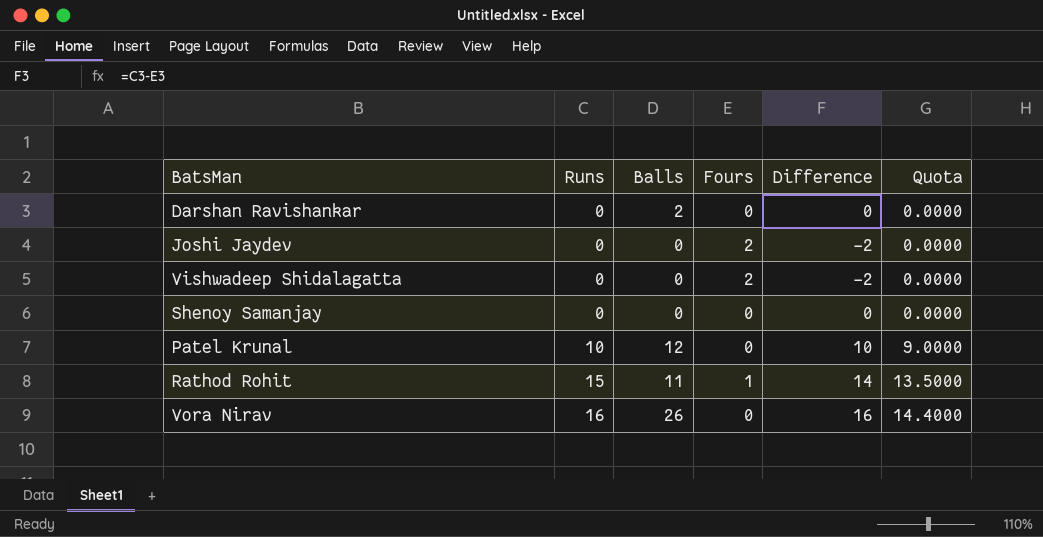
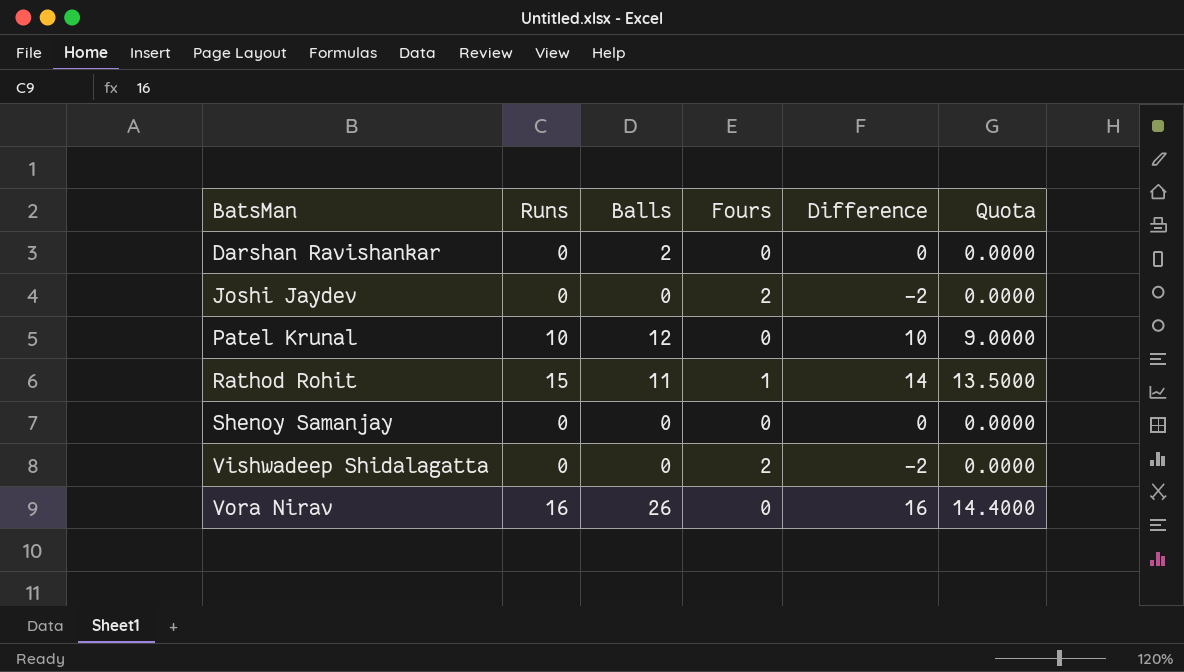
row order: Runs ascending -> BatsMan ascending

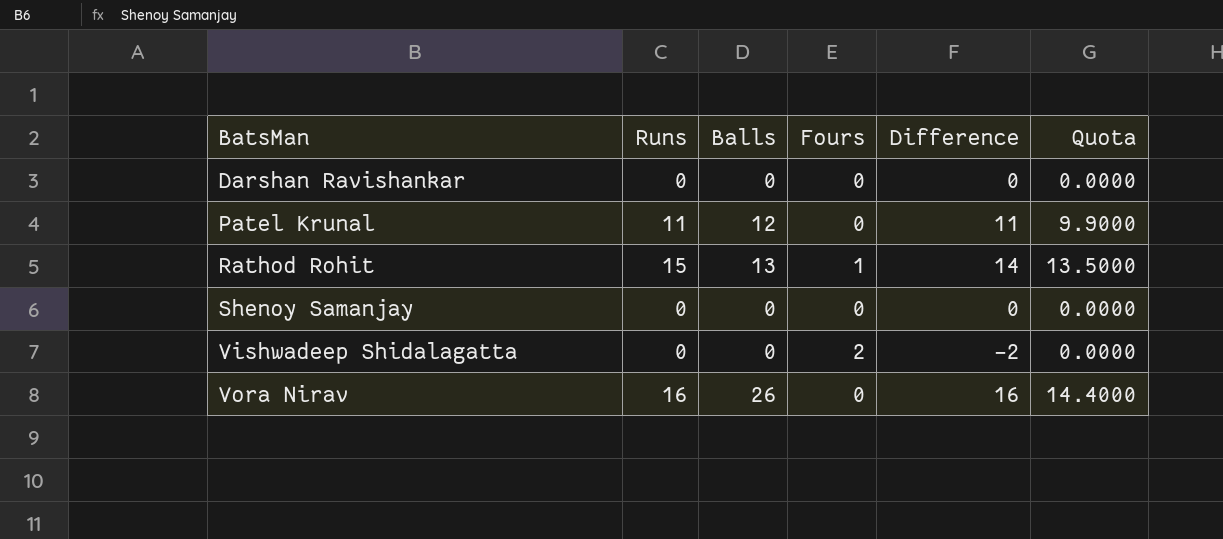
row Joshi Jaydev: 0 | 0 | 2 | -2 | 0.0000 -> none
Darshan Ravishankar | Balls: 2 -> 0
Patel Krunal | Runs: 10 -> 11
Patel Krunal | Difference: 10 -> 11
Patel Krunal | Quota: 9.0000 -> 9.9000
Rathod Rohit | Balls: 11 -> 13

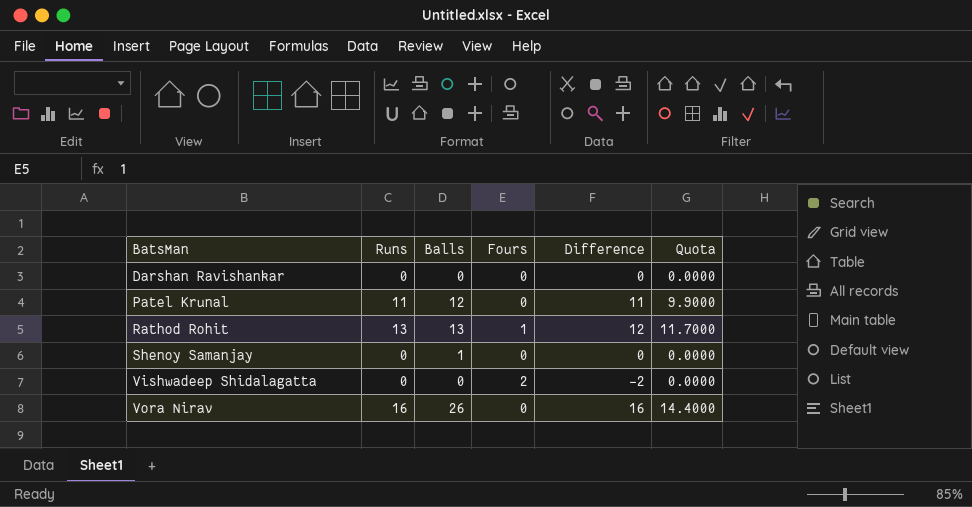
Rathod Rohit | Runs: 15 -> 13
Rathod Rohit | Difference: 14 -> 12
Rathod Rohit | Quota: 13.5000 -> 11.7000
Shenoy Samanjay | Balls: 0 -> 1

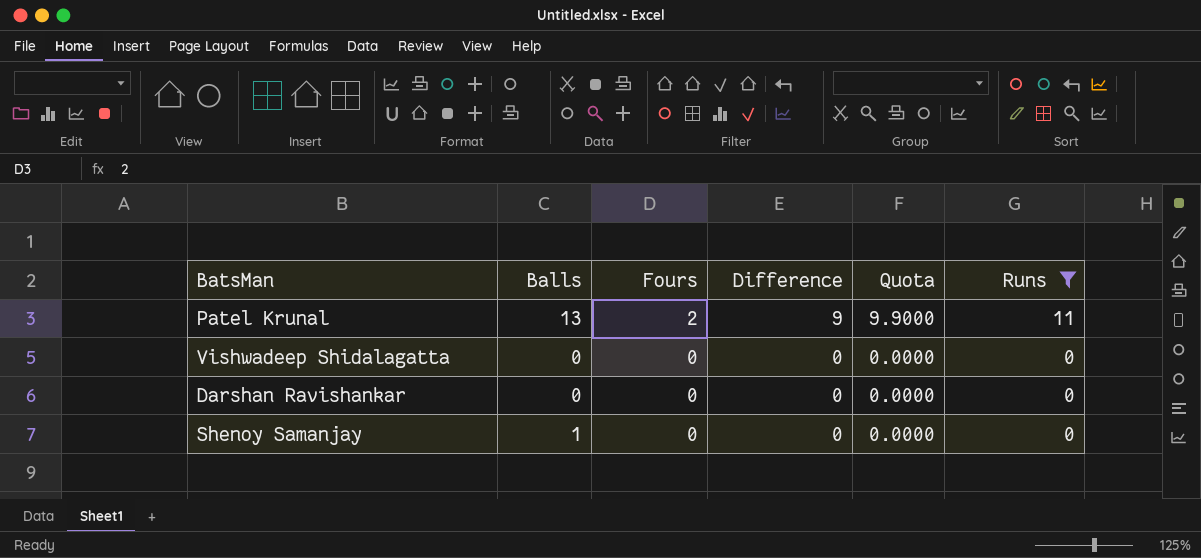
filter: none -> Runs <= 11
row order: BatsMan ascending -> Fours descending
column Runs | position: 2 -> 6
Patel Krunal | Balls: 12 -> 13
Patel Krunal | Fours: 0 -> 2
Patel Krunal | Difference: 11 -> 9
Vishwadeep Shidalagatta | Fours: 2 -> 0
Vishwadeep Shidalagatta | Difference: -2 -> 0

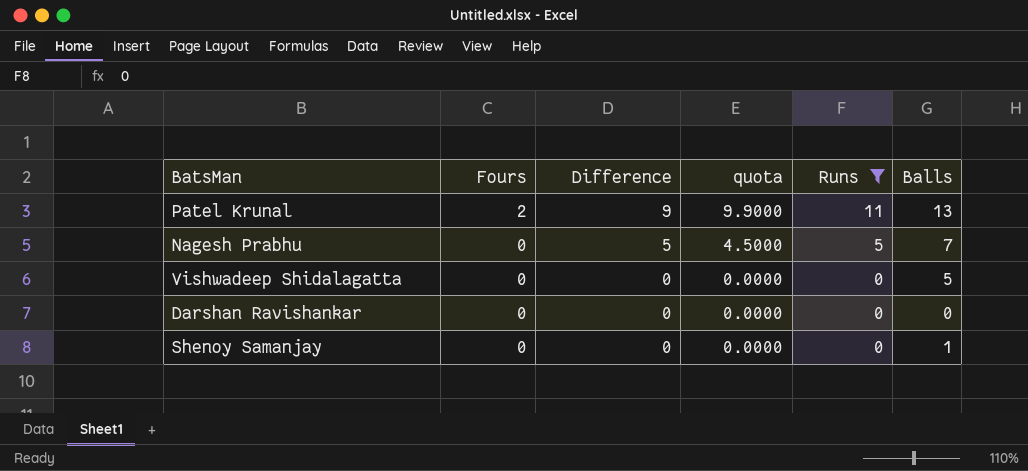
column name: Quota -> quota
column Balls | position: 2 -> 6
row Nagesh Prabhu: none -> 0 | 5 | 4.5000 | 5 | 7
Vishwadeep Shidalagatta | Balls: 0 -> 5

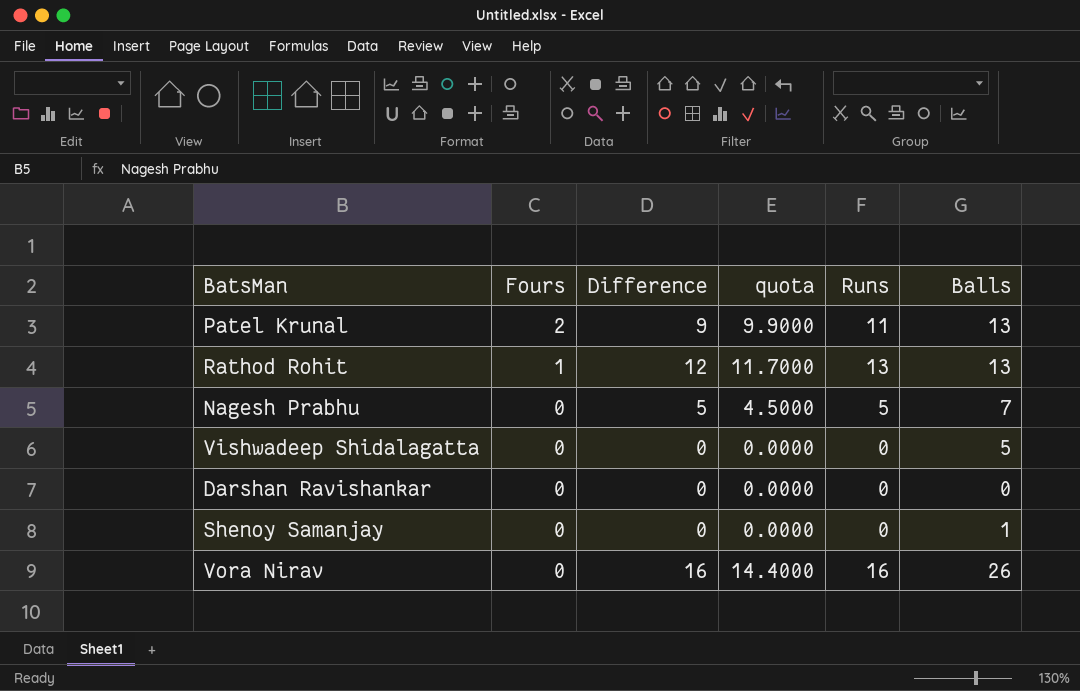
filter: Runs <= 11 -> none

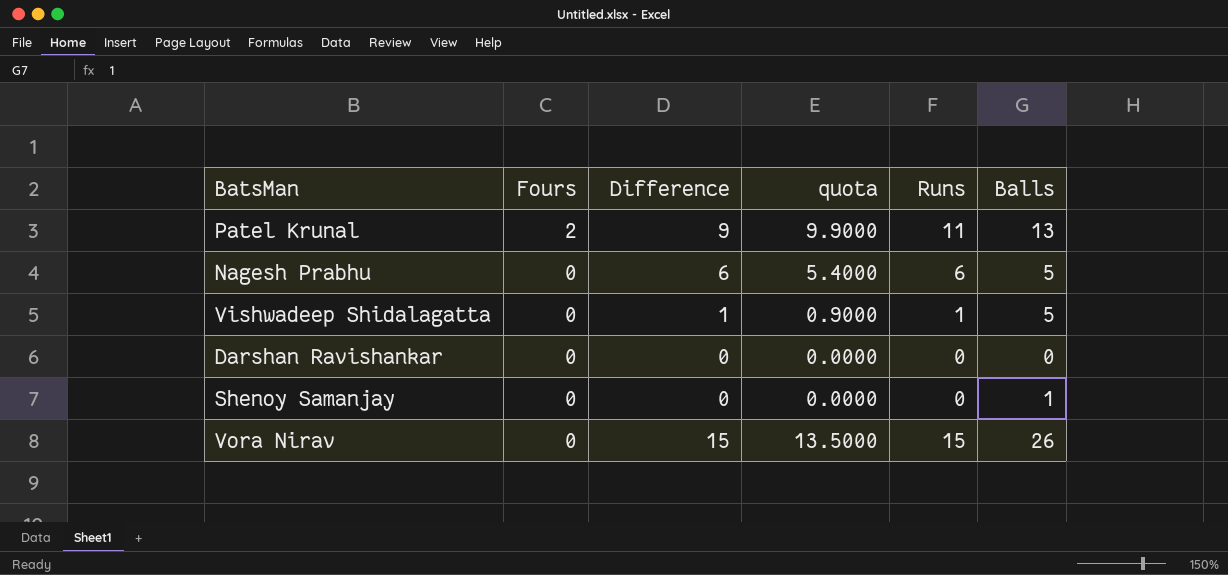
row Rathod Rohit: 1 | 12 | 11.7000 | 13 | 13 -> none
Nagesh Prabhu | Difference: 5 -> 6
Nagesh Prabhu | quota: 4.5000 -> 5.4000
Nagesh Prabhu | Runs: 5 -> 6
Nagesh Prabhu | Balls: 7 -> 5
Vishwadeep Shidalagatta | Difference: 0 -> 1
Vishwadeep Shidalagatta | quota: 0.0000 -> 0.9000
Vishwadeep Shidalagatta | Runs: 0 -> 1
Vora Nirav | Difference: 16 -> 15
Vora Nirav | quota: 14.4000 -> 13.5000
Vora Nirav | Runs: 16 -> 15

